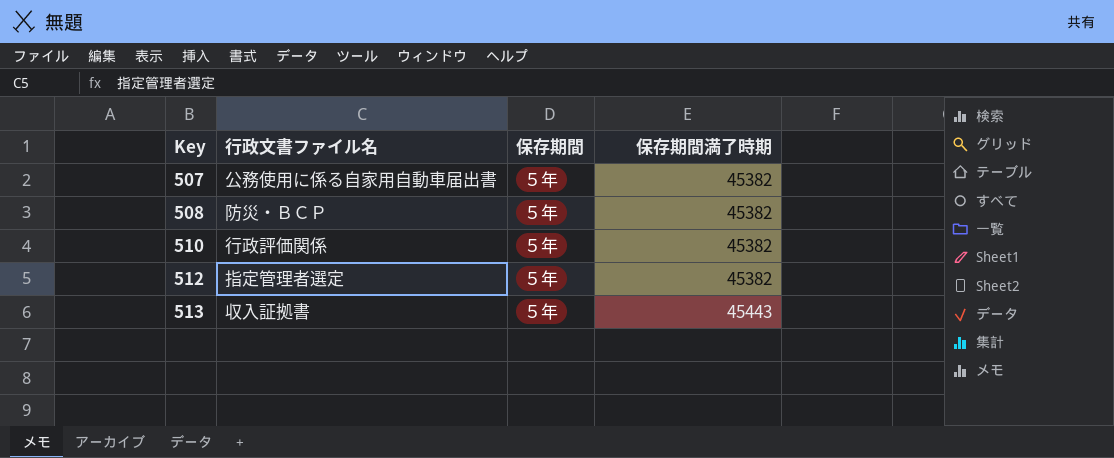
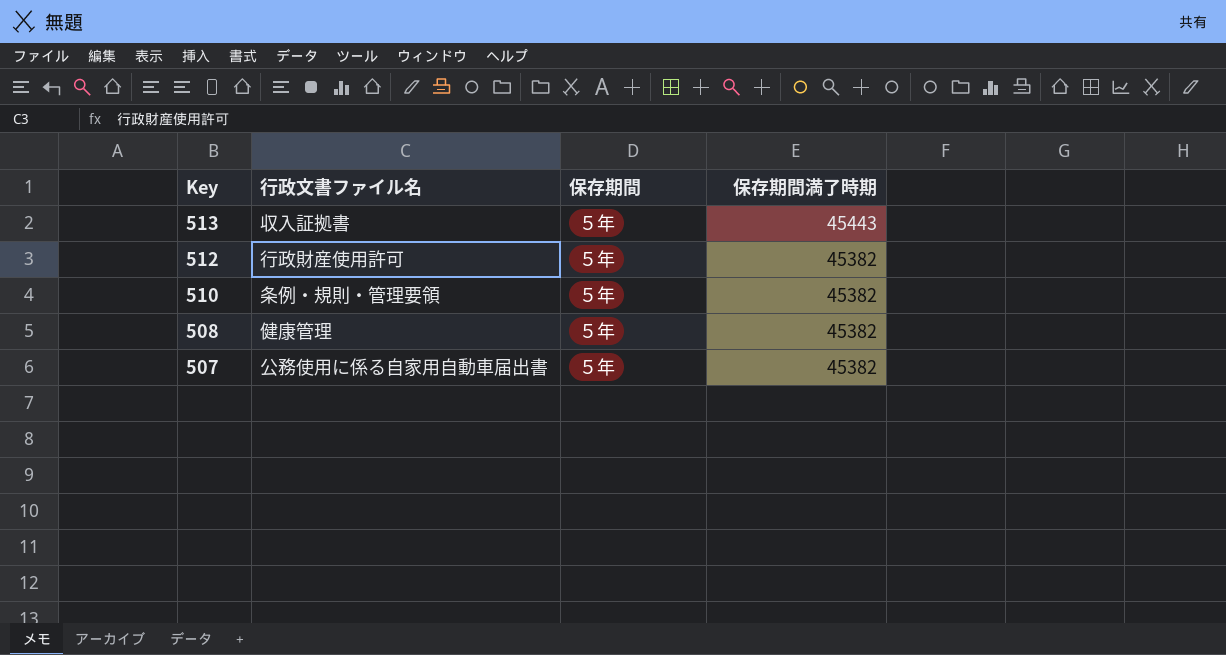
row order: Key ascending -> Key descending
512 | 行政文書ファイル名: 指定管理者選定 -> 行政財産使用許可
510 | 行政文書ファイル名: 行政評価関係 -> 条例・規則・管理要領
508 | 行政文書ファイル名: 防災・ＢＣＰ -> 健康管理

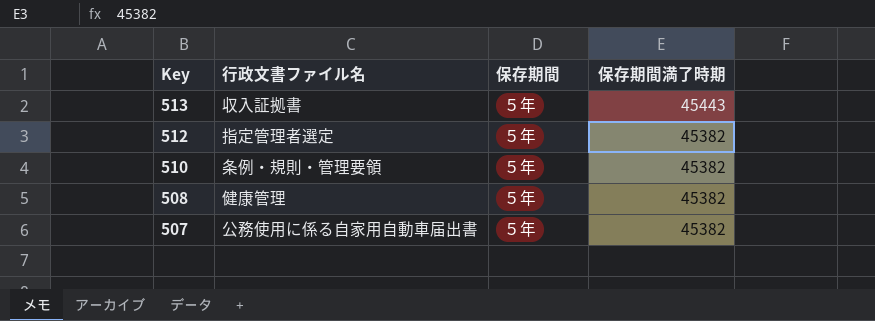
512 | 行政文書ファイル名: 行政財産使用許可 -> 指定管理者選定

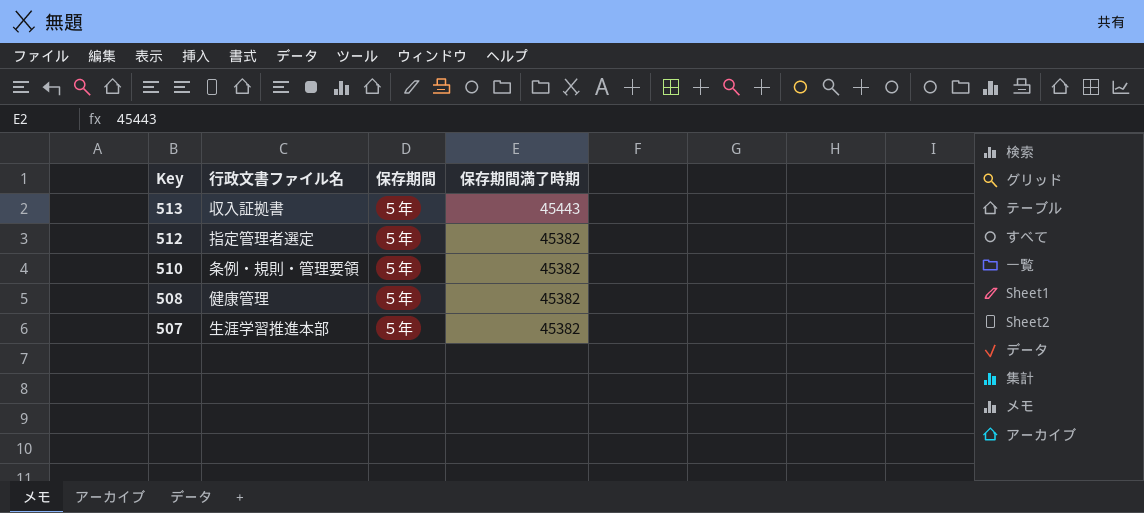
507 | 行政文書ファイル名: 公務使用に係る自家用自動車届出書 -> 生涯学習推進本部

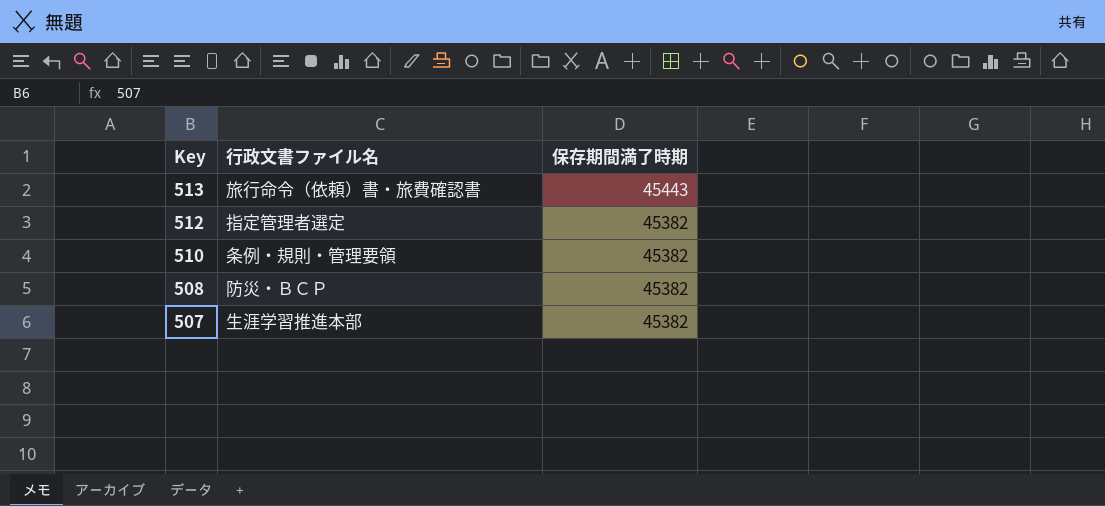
column 保存期間 | position: 3 -> none
513 | 行政文書ファイル名: 収入証拠書 -> 旅行命令（依頼）書・旅費確認書
508 | 行政文書ファイル名: 健康管理 -> 防災・ＢＣＰ

